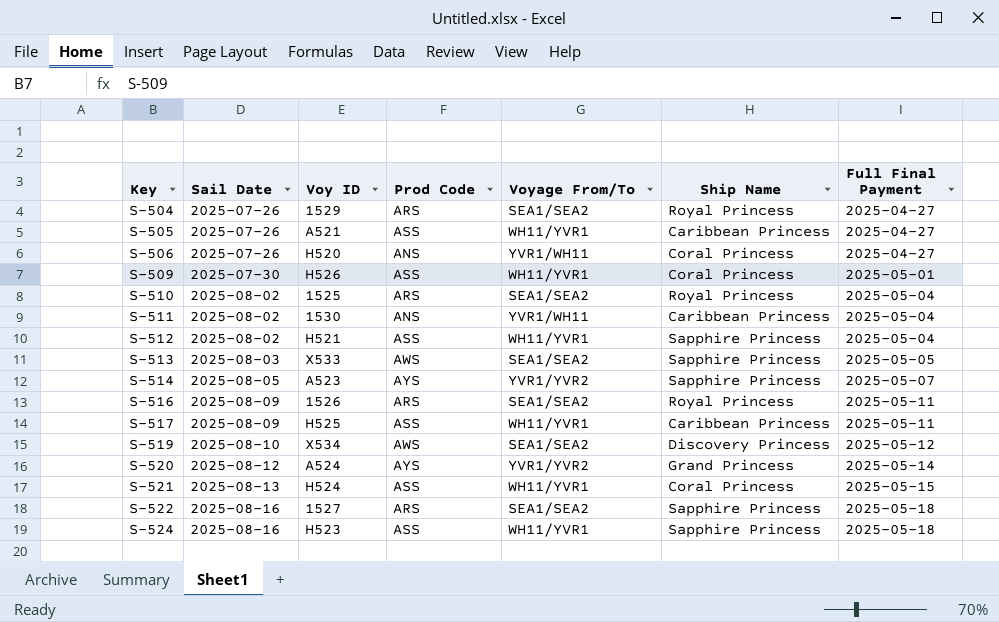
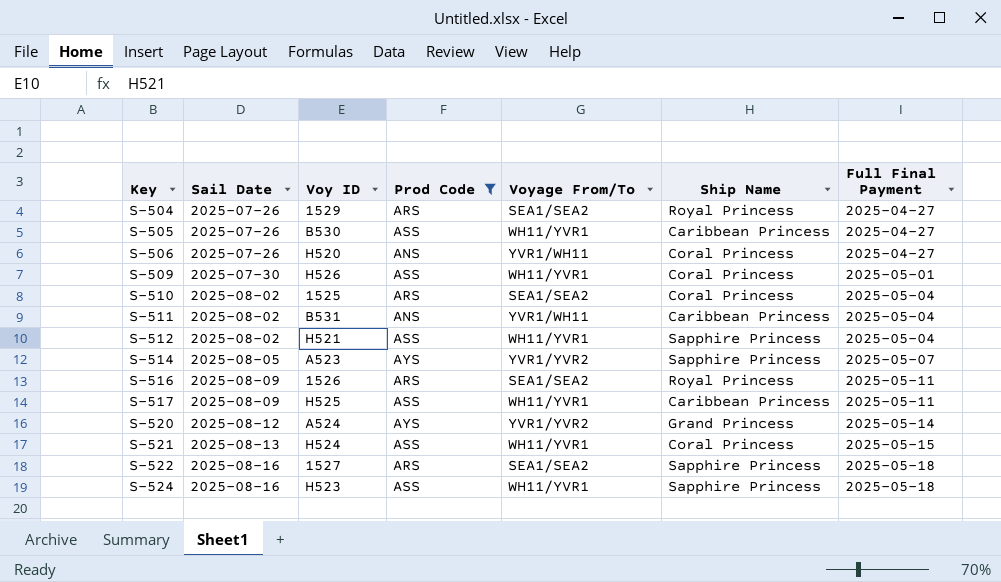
filter: none -> Prod Code != AWS
S-505 | Voy ID: A521 -> B530
S-510 | Ship Name: Royal Princess -> Coral Princess
S-511 | Voy ID: 1530 -> B531

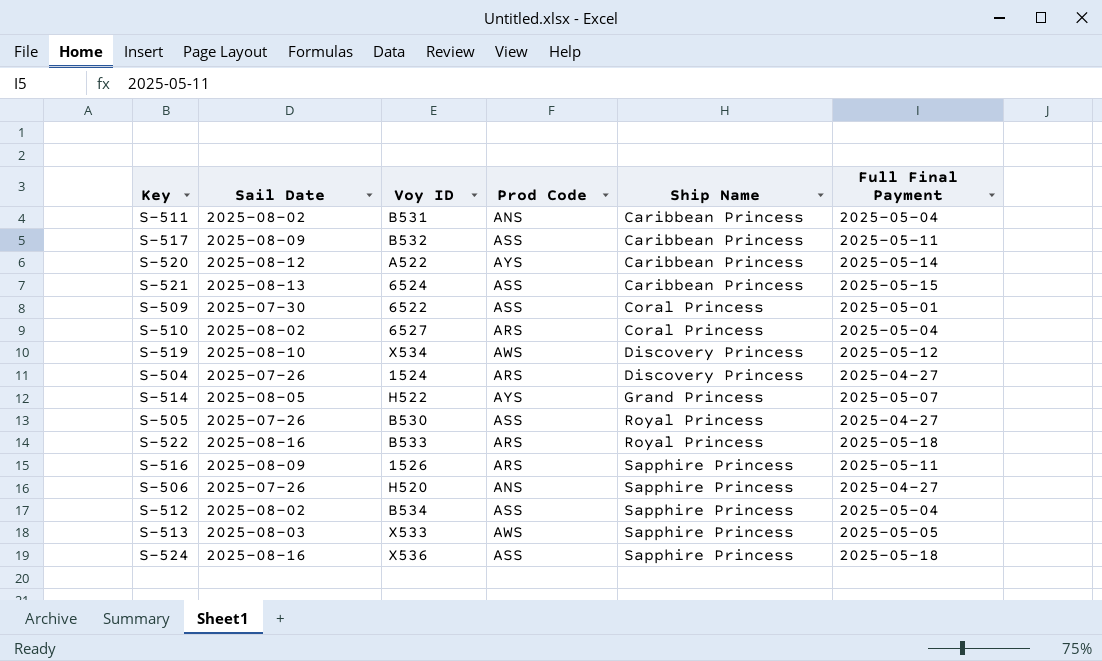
filter: Prod Code != AWS -> none
row order: Key ascending -> Ship Name ascending
column Voyage From/To | position: 5 -> none
S-517 | Voy ID: H525 -> B532
S-520 | Voy ID: A524 -> A522
S-520 | Ship Name: Grand Princess -> Caribbean Princess
S-521 | Voy ID: H524 -> 6524
S-521 | Ship Name: Coral Princess -> Caribbean Princess
S-509 | Voy ID: H526 -> 6522
S-510 | Voy ID: 1525 -> 6527
S-504 | Voy ID: 1529 -> 1524
S-504 | Ship Name: Royal Princess -> Discovery Princess
S-514 | Voy ID: A523 -> H522
S-514 | Ship Name: Sapphire Princess -> Grand Princess
S-505 | Ship Name: Caribbean Princess -> Royal Princess
S-522 | Voy ID: 1527 -> B533
S-522 | Ship Name: Sapphire Princess -> Royal Princess
S-516 | Ship Name: Royal Princess -> Sapphire Princess
S-506 | Ship Name: Coral Princess -> Sapphire Princess
S-512 | Voy ID: H521 -> B534
S-524 | Voy ID: H523 -> X536

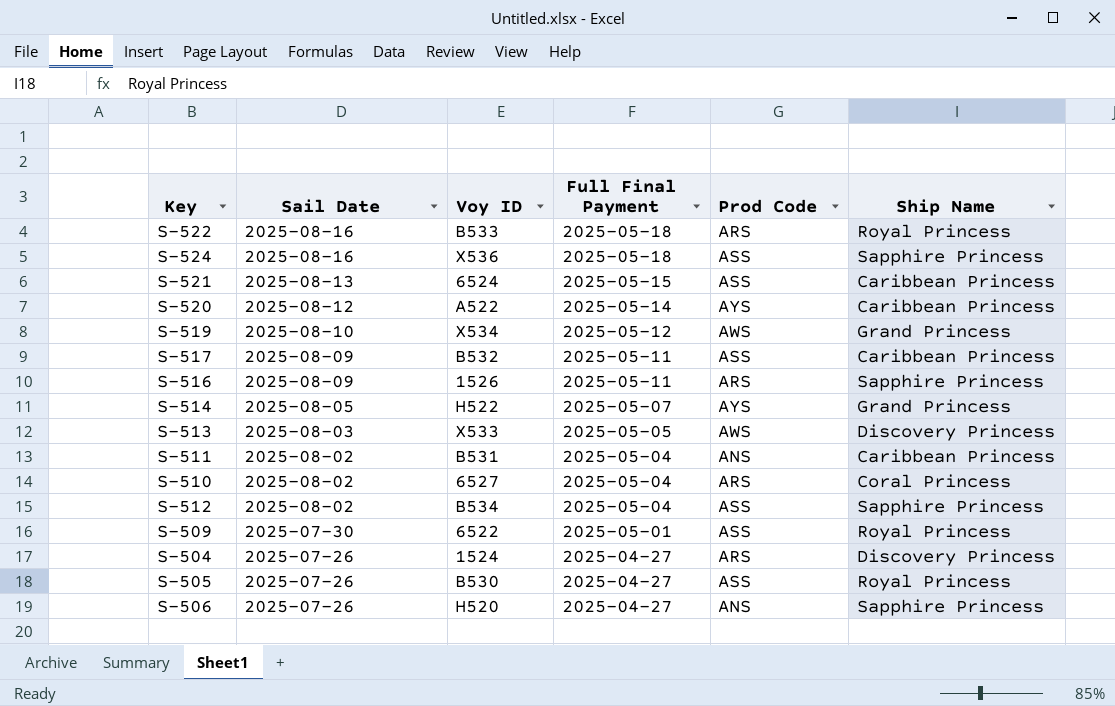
row order: Ship Name ascending -> Sail Date descending
column Full Final Payment | position: 6 -> 4
S-519 | Ship Name: Discovery Princess -> Grand Princess
S-513 | Ship Name: Sapphire Princess -> Discovery Princess
S-509 | Ship Name: Coral Princess -> Royal Princess

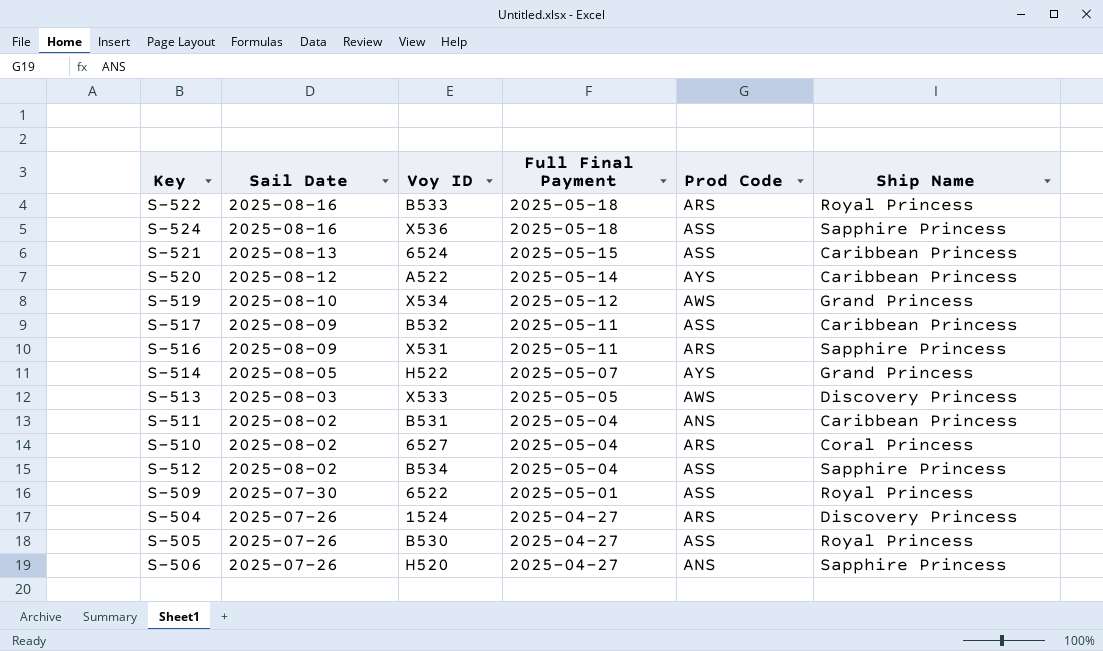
S-516 | Voy ID: 1526 -> X531

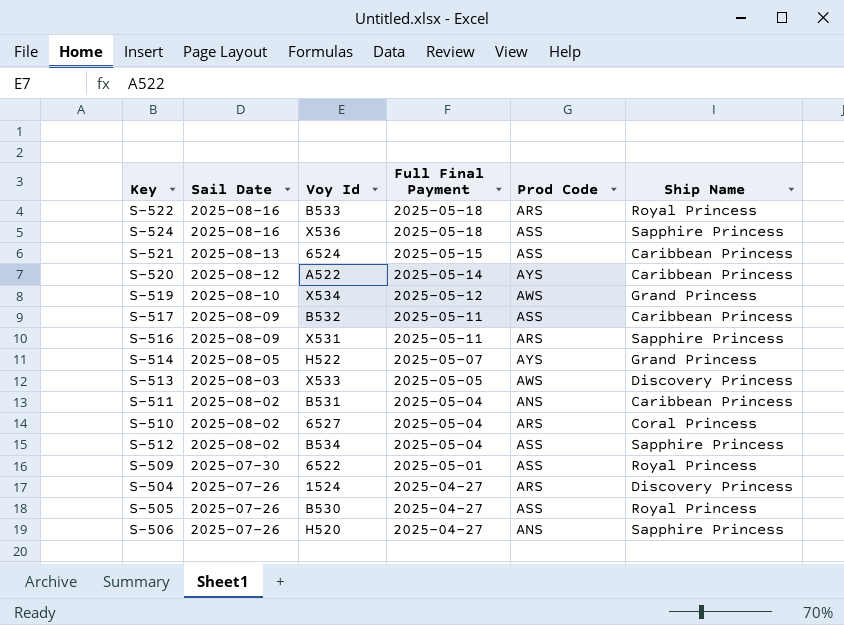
column name: Voy ID -> Voy Id

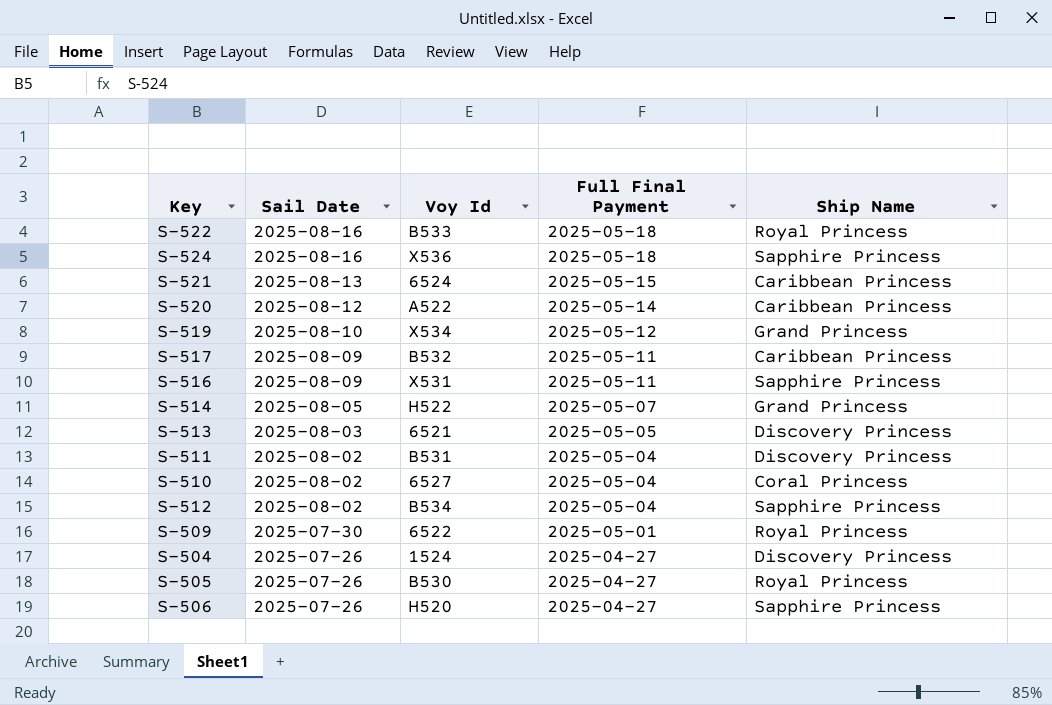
column Prod Code | position: 5 -> none
S-513 | Voy Id: X533 -> 6521
S-511 | Ship Name: Caribbean Princess -> Discovery Princess

